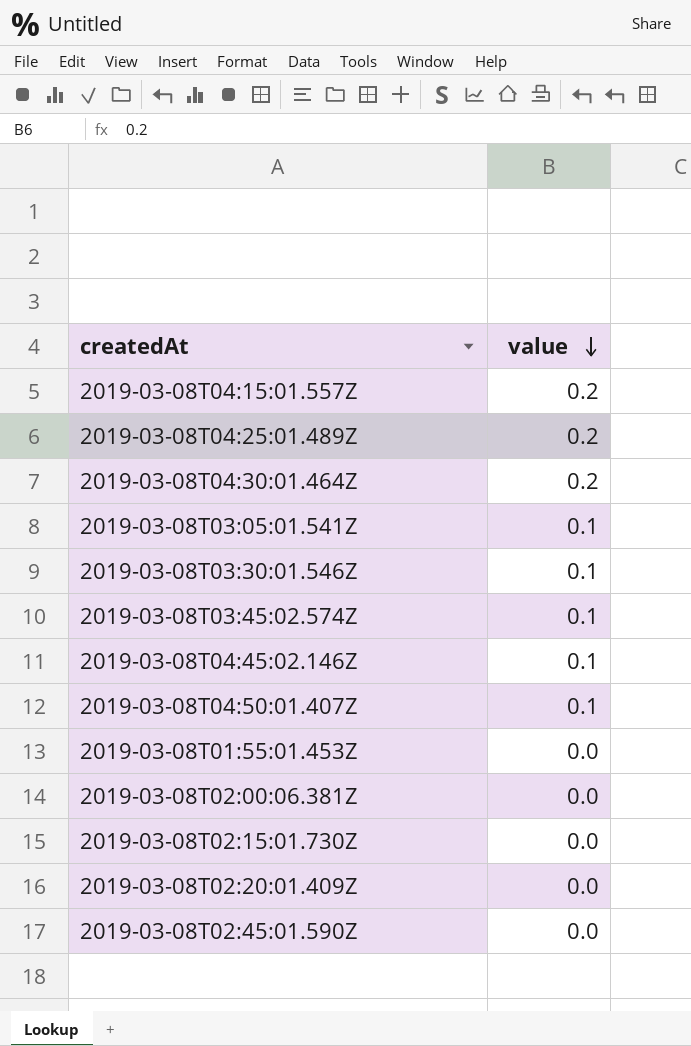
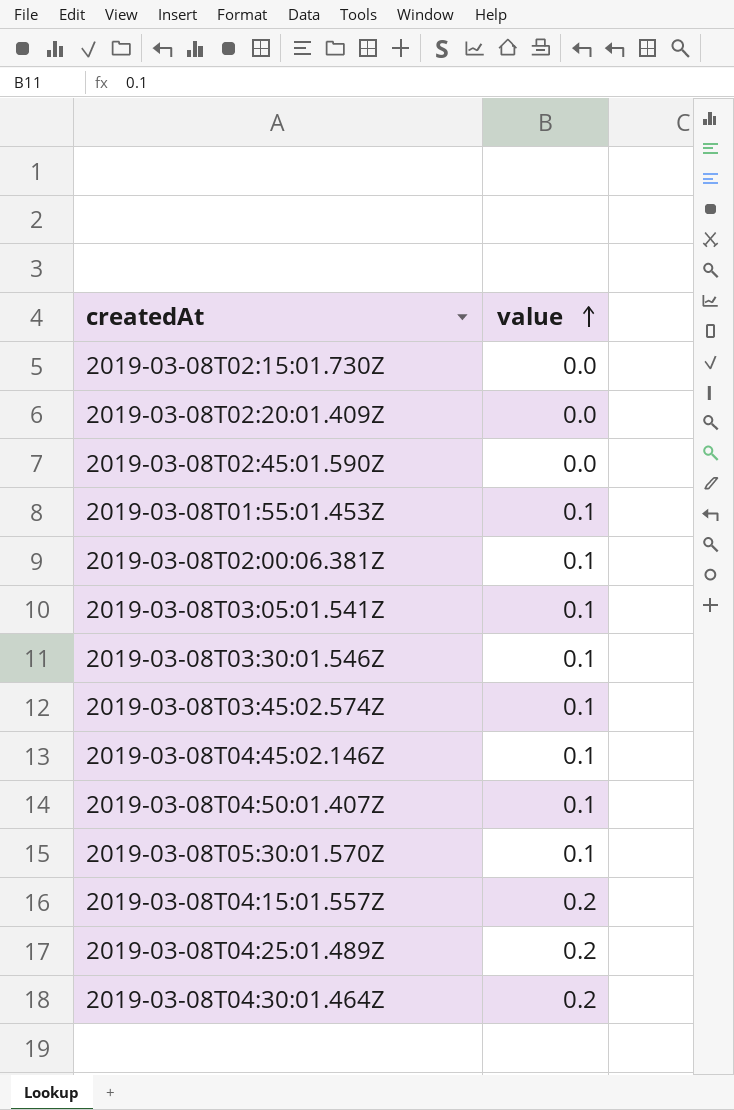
row order: value descending -> value ascending
2019-03-08T01:55:01.453Z | value: 0.0 -> 0.1
2019-03-08T02:00:06.381Z | value: 0.0 -> 0.1
row 2019-03-08T05:30:01.570Z: none -> 0.1

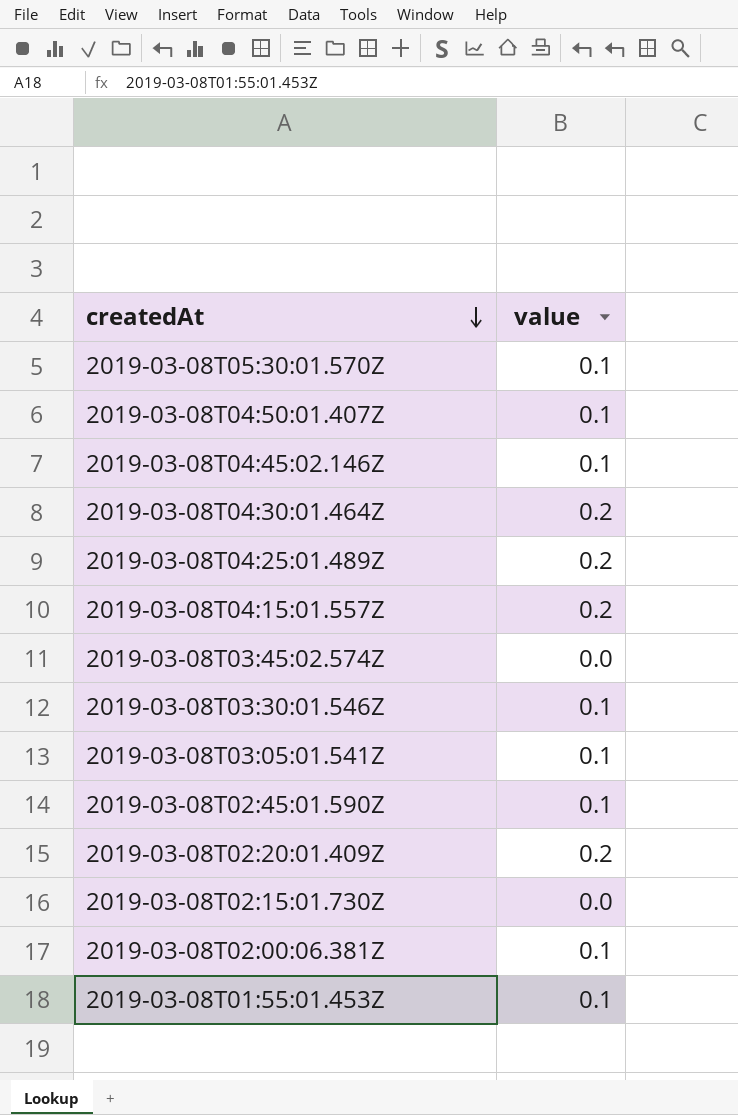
row order: value ascending -> createdAt descending
2019-03-08T03:45:02.574Z | value: 0.1 -> 0.0
2019-03-08T02:45:01.590Z | value: 0.0 -> 0.1
2019-03-08T02:20:01.409Z | value: 0.0 -> 0.2

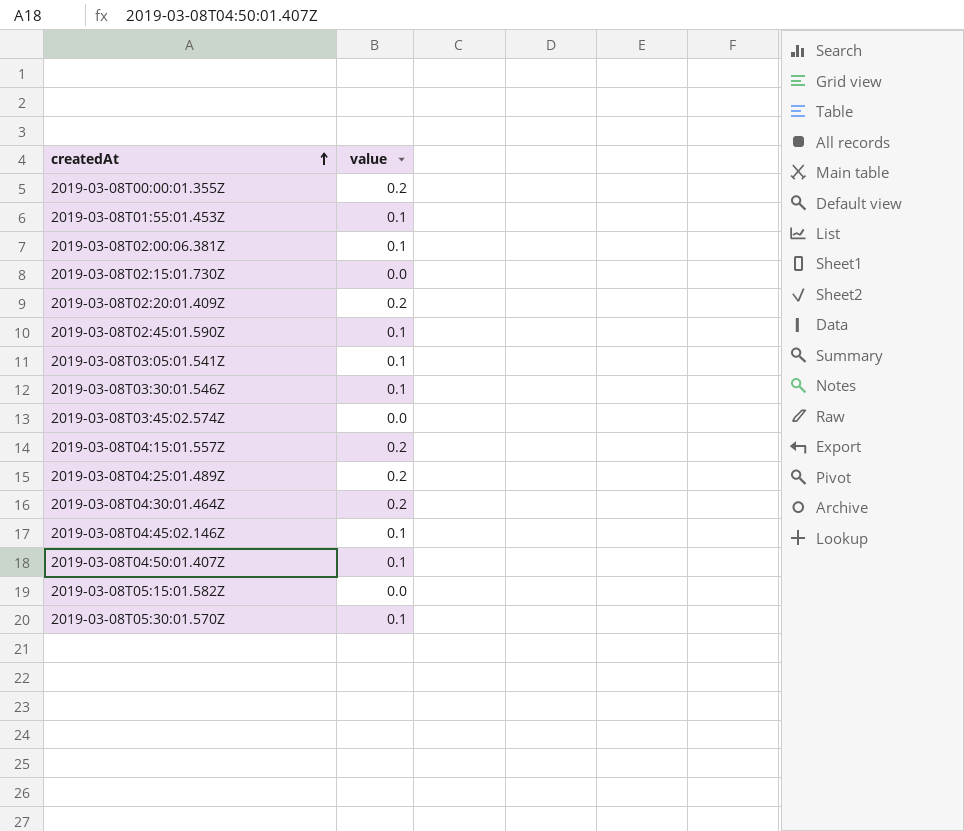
row order: createdAt descending -> createdAt ascending
row 2019-03-08T00:00:01.355Z: none -> 0.2
row 2019-03-08T05:15:01.582Z: none -> 0.0

